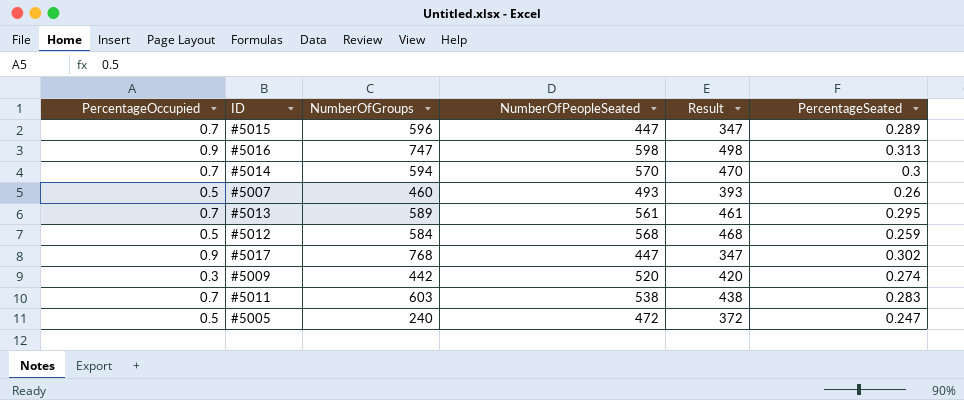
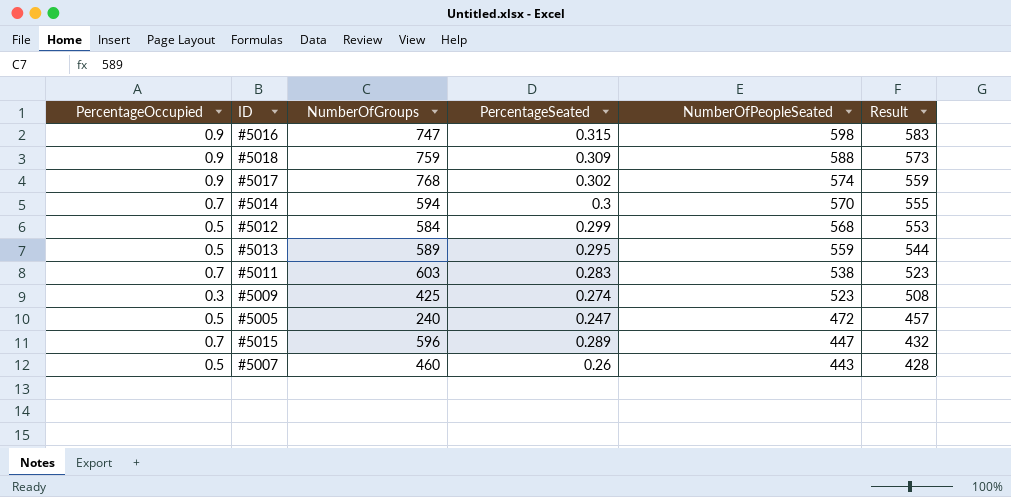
row order: none -> NumberOfPeopleSeated descending
column PercentageSeated | position: 6 -> 4
column Result | formula: [NumberOfPeopleSeated] - 100 -> [NumberOfPeopleSeated] - 15
#5016 | PercentageSeated: 0.313 -> 0.315
row #5018: none -> 0.9 | 759 | 0.309 | 588 | 573
#5017 | NumberOfPeopleSeated: 447 -> 574
#5012 | PercentageSeated: 0.259 -> 0.299
#5013 | PercentageOccupied: 0.7 -> 0.5
#5013 | NumberOfPeopleSeated: 561 -> 559
#5009 | NumberOfGroups: 442 -> 425
#5009 | NumberOfPeopleSeated: 520 -> 523
#5007 | NumberOfPeopleSeated: 493 -> 443

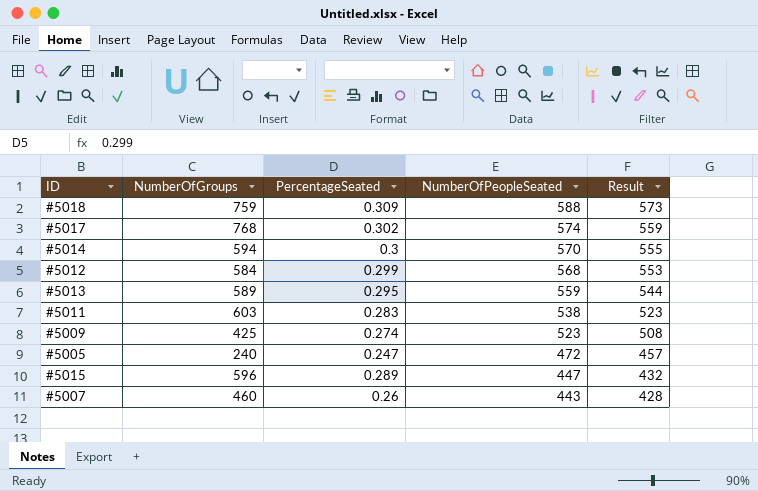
column PercentageOccupied | position: 1 -> none
row #5016: 0.9 | 747 | 0.315 | 598 | 583 -> none

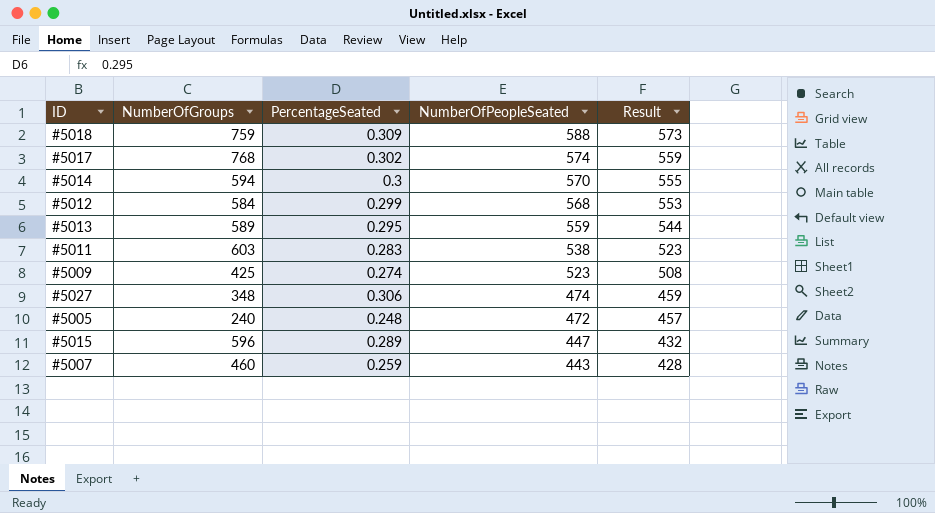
row #5027: none -> 348 | 0.306 | 474 | 459
#5005 | PercentageSeated: 0.247 -> 0.248
#5007 | PercentageSeated: 0.26 -> 0.259

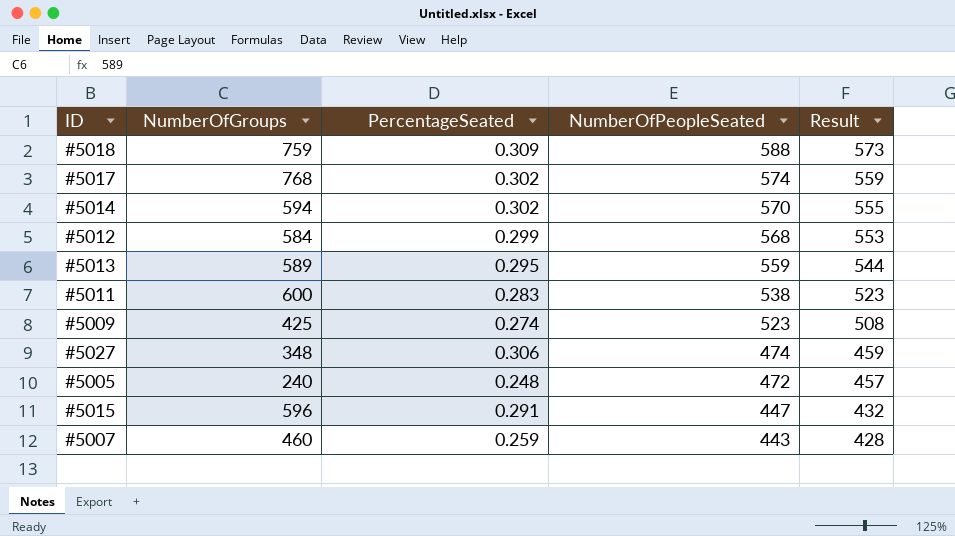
#5014 | PercentageSeated: 0.3 -> 0.302
#5011 | NumberOfGroups: 603 -> 600
#5015 | PercentageSeated: 0.289 -> 0.291

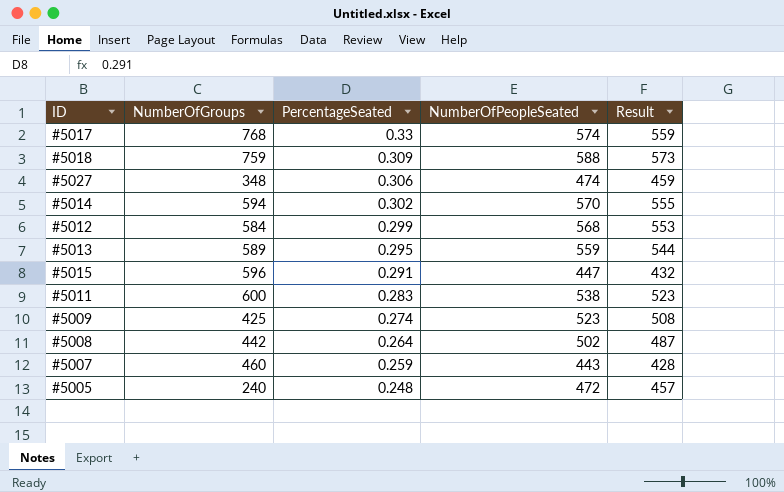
row order: NumberOfPeopleSeated descending -> PercentageSeated descending
#5017 | PercentageSeated: 0.302 -> 0.33
row #5008: none -> 442 | 0.264 | 502 | 487

